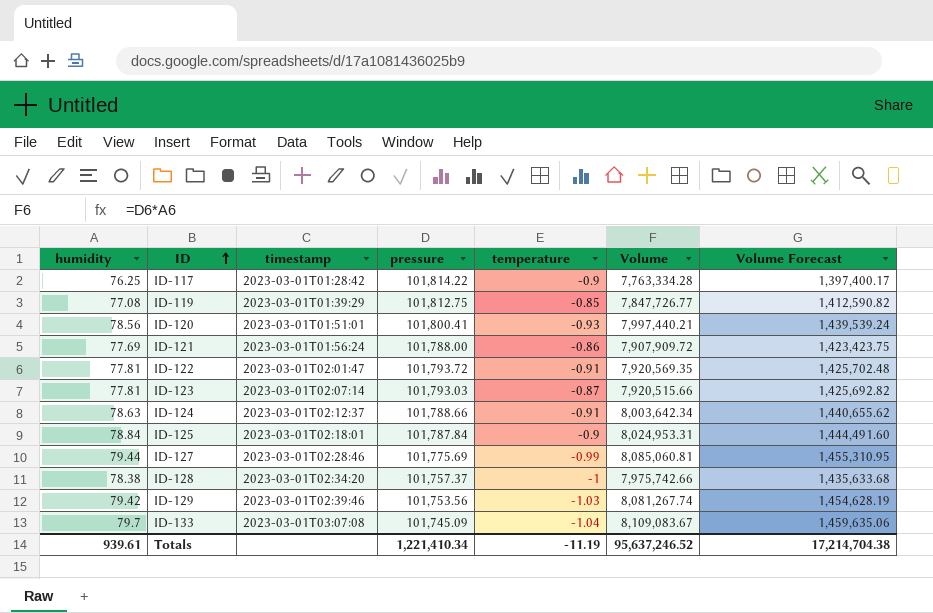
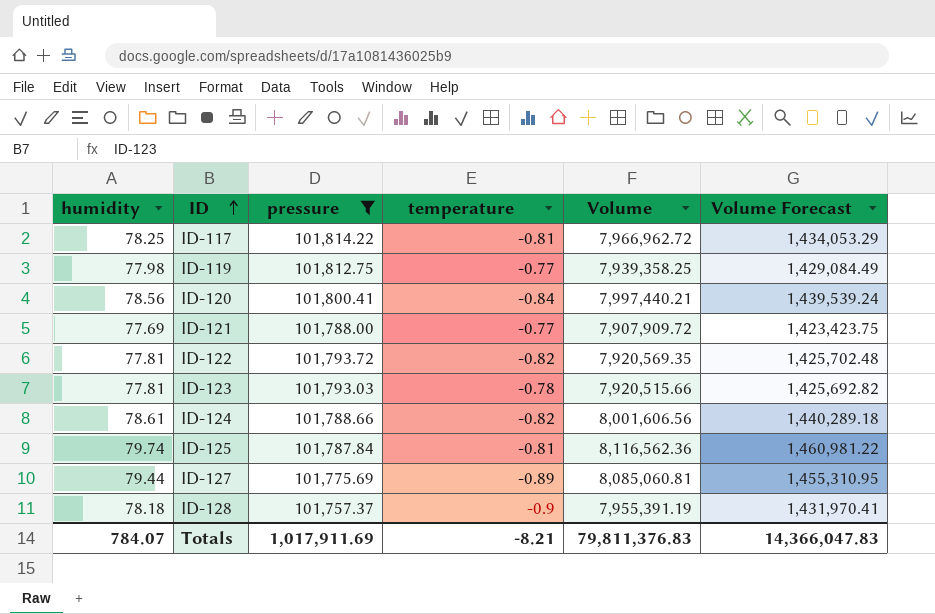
filter: none -> pressure >= 101,757.37
column timestamp | position: 3 -> none
ID-117 | humidity: 76.25 -> 78.25
ID-117 | temperature: -0.9 -> -0.81
ID-117 | Volume: 7,763,334.28 -> 7,966,962.72
ID-117 | Volume Forecast: 1,397,400.17 -> 1,434,053.29
ID-119 | humidity: 77.08 -> 77.98
ID-119 | temperature: -0.85 -> -0.77
ID-119 | Volume: 7,847,726.77 -> 7,939,358.25
ID-119 | Volume Forecast: 1,412,590.82 -> 1,429,084.49
ID-120 | temperature: -0.93 -> -0.84
ID-121 | temperature: -0.86 -> -0.77
ID-122 | temperature: -0.91 -> -0.82
ID-123 | temperature: -0.87 -> -0.78
ID-124 | humidity: 78.63 -> 78.61
ID-124 | temperature: -0.91 -> -0.82
ID-124 | Volume: 8,003,642.34 -> 8,001,606.56
ID-124 | Volume Forecast: 1,440,655.62 -> 1,440,289.18
ID-125 | humidity: 78.84 -> 79.74
ID-125 | temperature: -0.9 -> -0.81
ID-125 | Volume: 8,024,953.31 -> 8,116,562.36
ID-125 | Volume Forecast: 1,444,491.60 -> 1,460,981.22
ID-127 | temperature: -0.99 -> -0.89
ID-128 | humidity: 78.38 -> 78.18
ID-128 | temperature: -1 -> -0.9
ID-128 | Volume: 7,975,742.66 -> 7,955,391.19
ID-128 | Volume Forecast: 1,435,633.68 -> 1,431,970.41
Totals | humidity: 939.61 -> 784.07
Totals | pressure: 1,221,410.34 -> 1,017,911.69
Totals | temperature: -11.19 -> -8.21
Totals | Volume: 95,637,246.52 -> 79,811,376.83
Totals | Volume Forecast: 17,214,704.38 -> 14,366,047.83

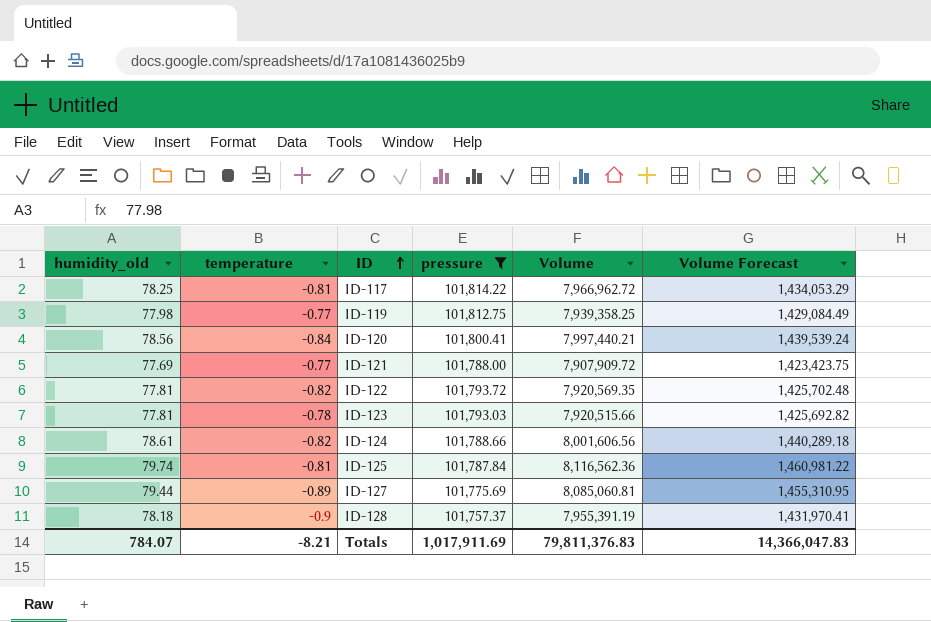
column name: humidity -> humidity_old
column temperature | position: 4 -> 2

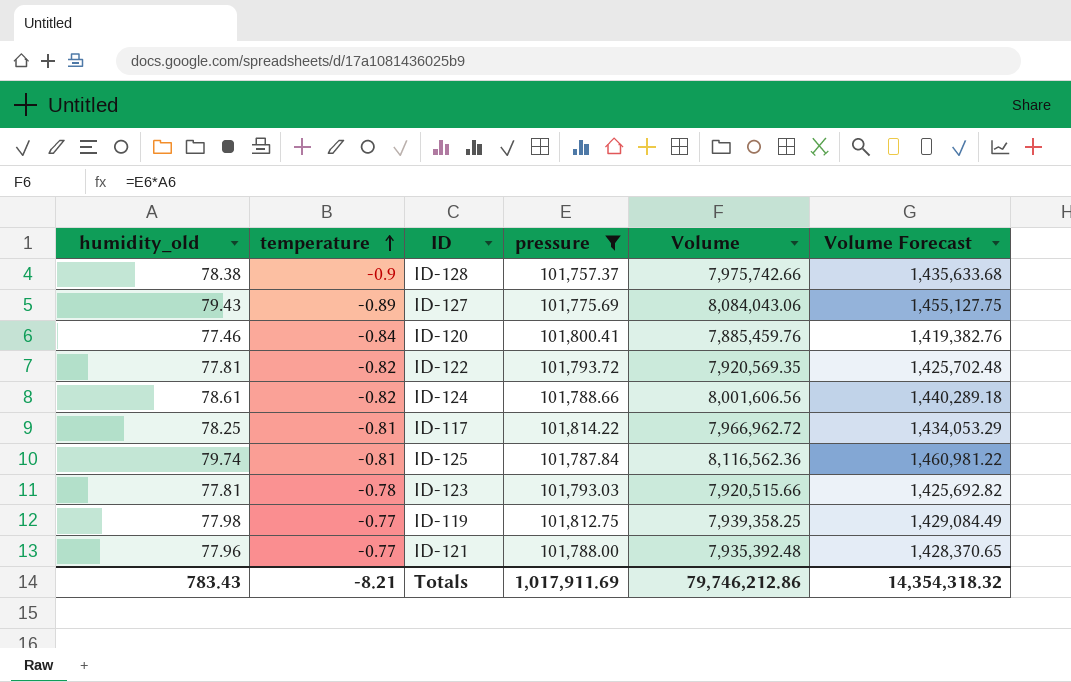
row order: ID ascending -> temperature ascending
ID-128 | humidity_old: 78.18 -> 78.38
ID-128 | Volume: 7,955,391.19 -> 7,975,742.66
ID-128 | Volume Forecast: 1,431,970.41 -> 1,435,633.68
ID-127 | humidity_old: 79.44 -> 79.43
ID-127 | Volume: 8,085,060.81 -> 8,084,043.06
ID-127 | Volume Forecast: 1,455,310.95 -> 1,455,127.75
ID-120 | humidity_old: 78.56 -> 77.46
ID-120 | Volume: 7,997,440.21 -> 7,885,459.76
ID-120 | Volume Forecast: 1,439,539.24 -> 1,419,382.76
ID-121 | humidity_old: 77.69 -> 77.96
ID-121 | Volume: 7,907,909.72 -> 7,935,392.48
ID-121 | Volume Forecast: 1,423,423.75 -> 1,428,370.65
Totals | humidity_old: 784.07 -> 783.43
Totals | Volume: 79,811,376.83 -> 79,746,212.86
Totals | Volume Forecast: 14,366,047.83 -> 14,354,318.32

